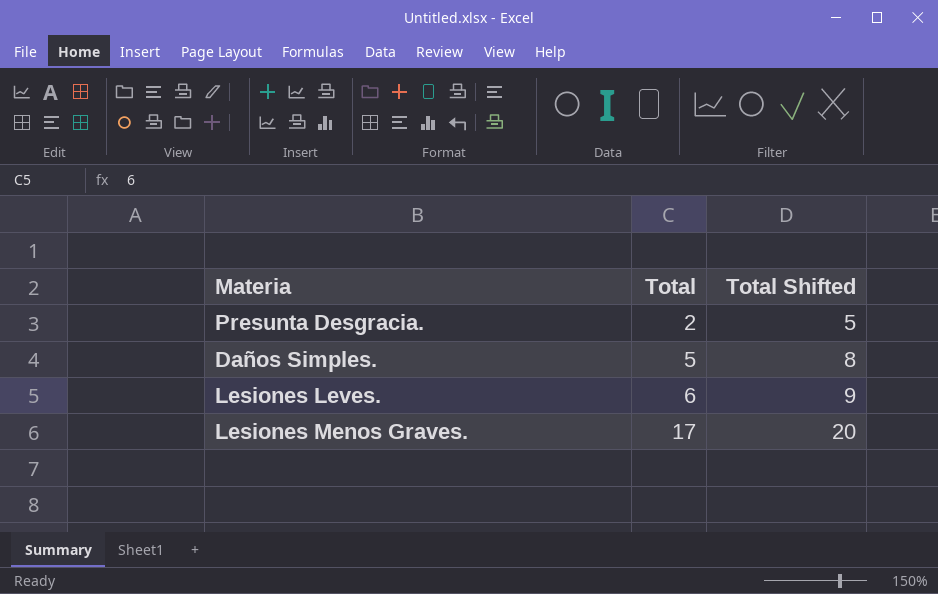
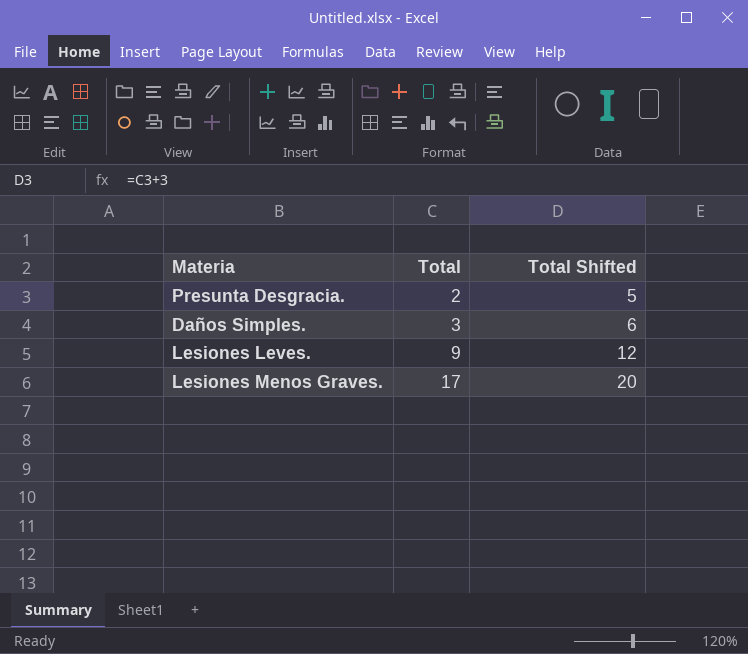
Daños Simples. | Total: 5 -> 3
Daños Simples. | Total Shifted: 8 -> 6
Lesiones Leves. | Total: 6 -> 9
Lesiones Leves. | Total Shifted: 9 -> 12

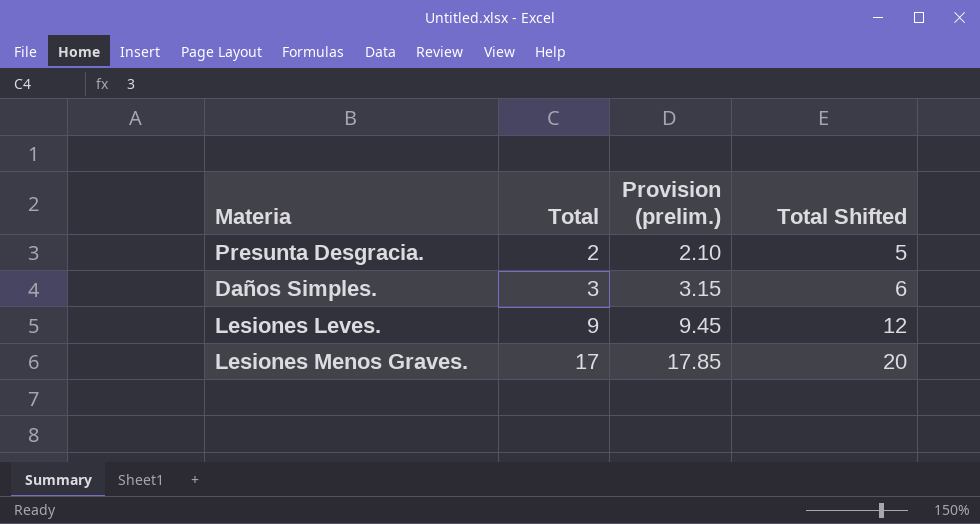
column Provision (prelim.) | formula: none -> [Total] * 1.05

